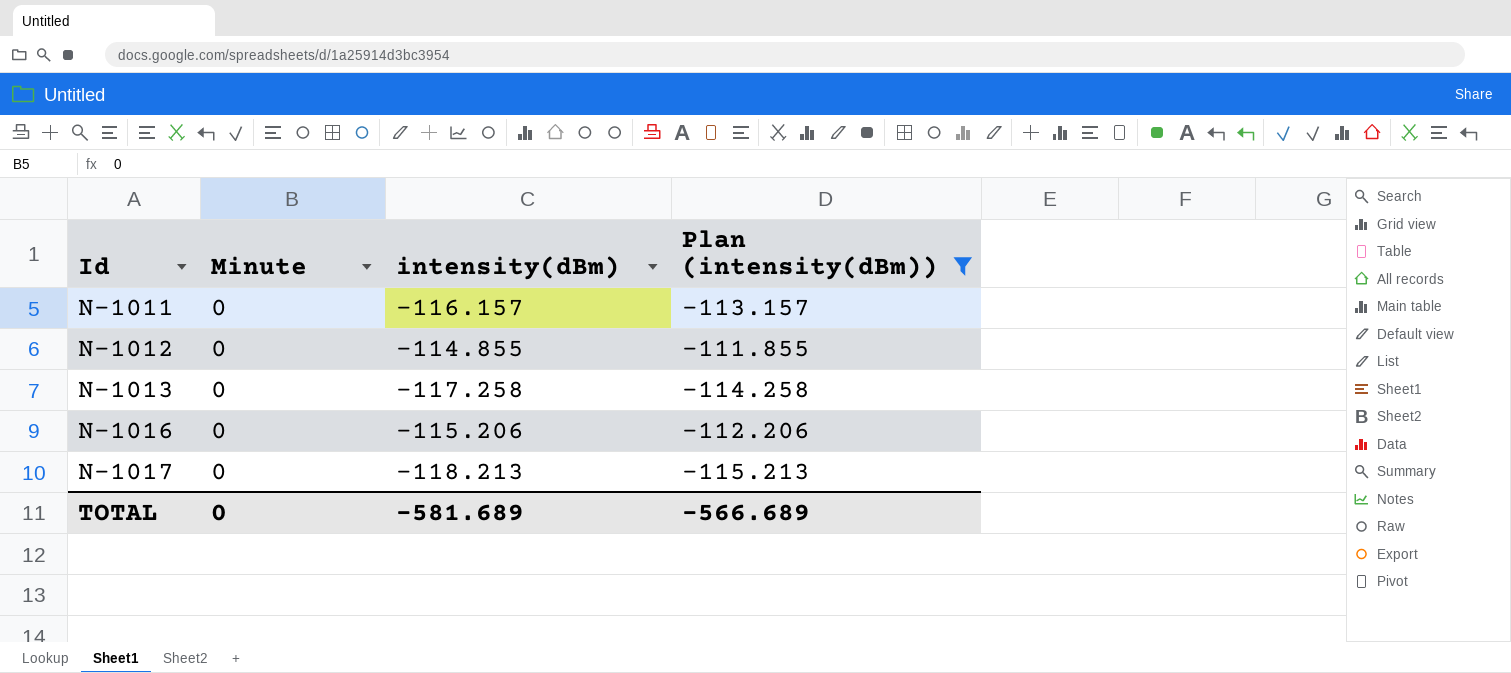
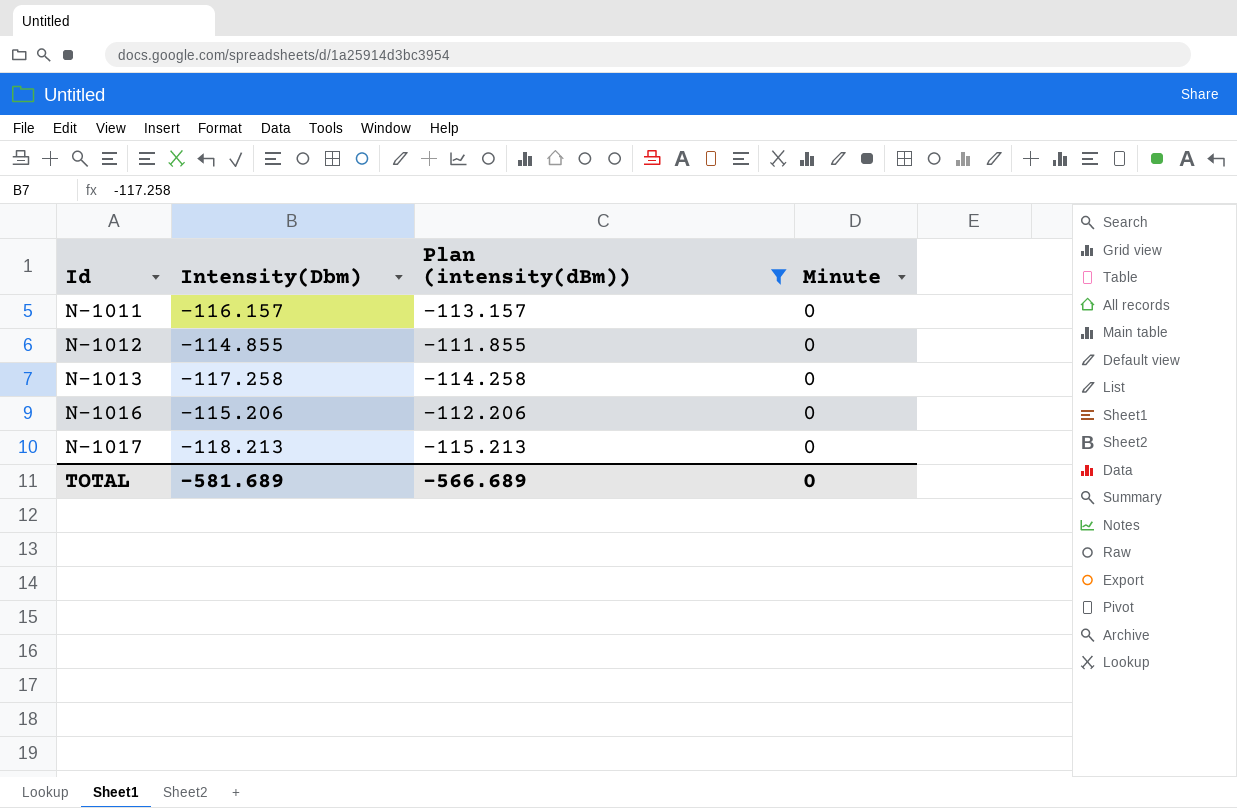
column name: intensity(dBm) -> Intensity(Dbm)
column Minute | position: 2 -> 4

